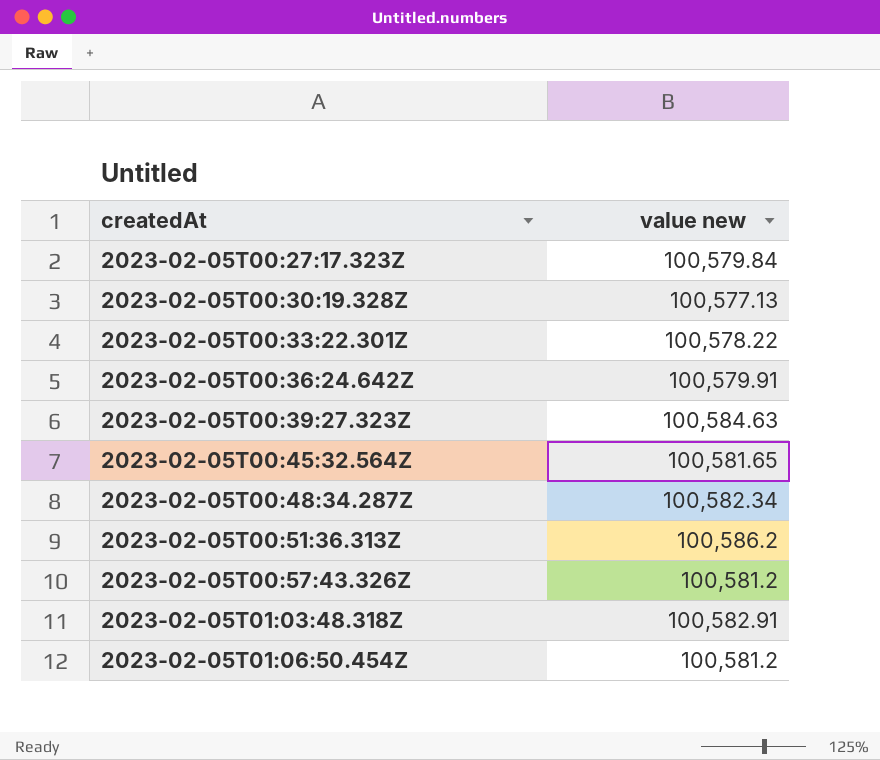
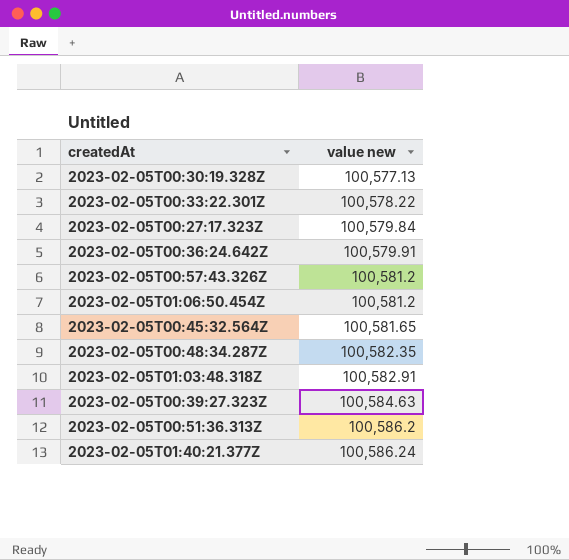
row order: createdAt ascending -> value new ascending
2023-02-05T00:48:34.287Z | value new: 100,582.34 -> 100,582.35
row 2023-02-05T01:40:21.377Z: none -> 100,586.24

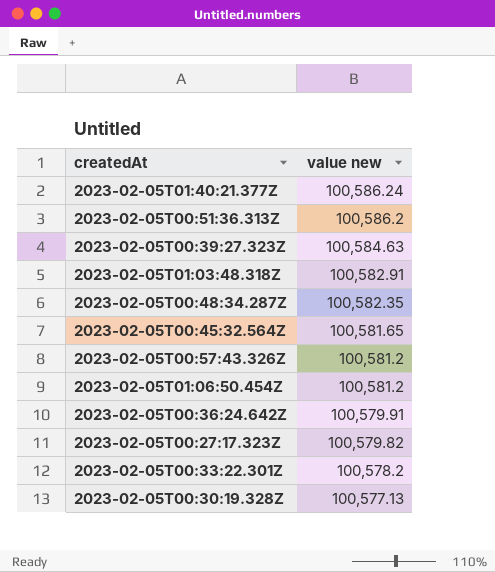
row order: value new ascending -> value new descending
2023-02-05T00:27:17.323Z | value new: 100,579.84 -> 100,579.82
2023-02-05T00:33:22.301Z | value new: 100,578.22 -> 100,578.2

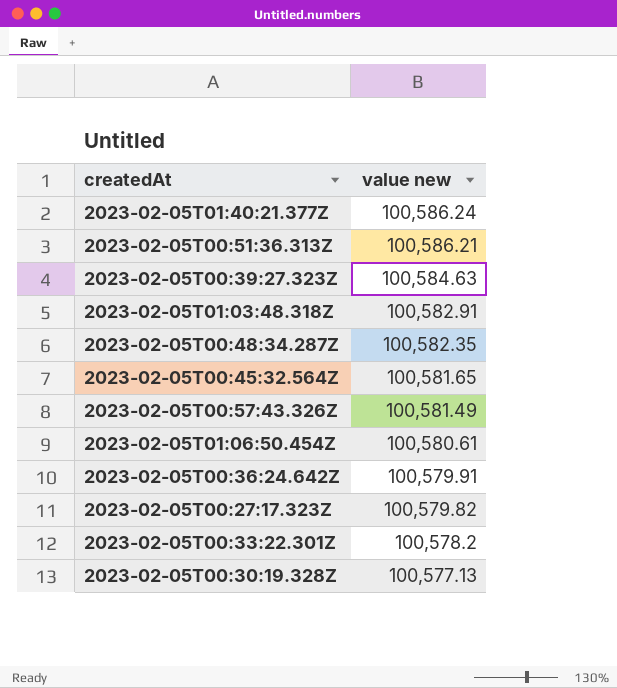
2023-02-05T00:51:36.313Z | value new: 100,586.2 -> 100,586.21
2023-02-05T00:57:43.326Z | value new: 100,581.2 -> 100,581.49
2023-02-05T01:06:50.454Z | value new: 100,581.2 -> 100,580.61

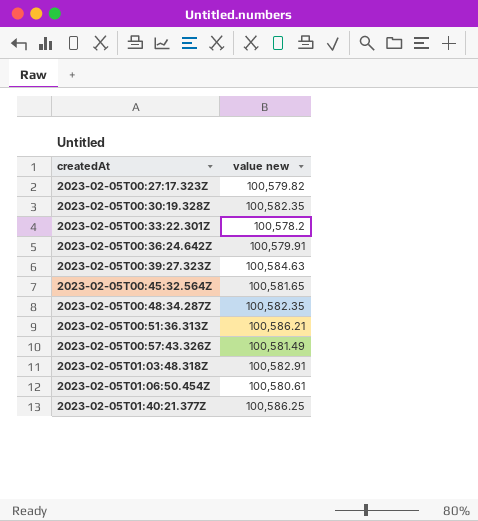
row order: value new descending -> createdAt ascending
2023-02-05T00:30:19.328Z | value new: 100,577.13 -> 100,582.35
2023-02-05T01:40:21.377Z | value new: 100,586.24 -> 100,586.25

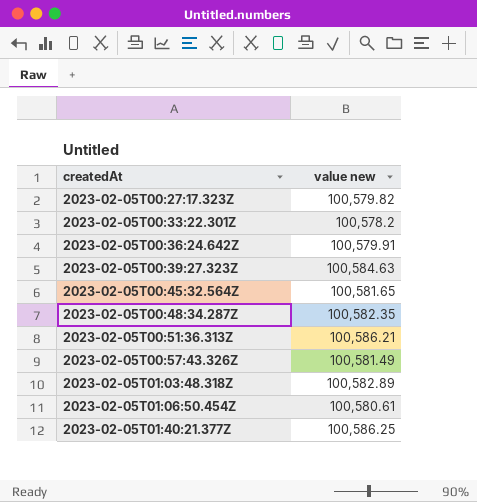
row 2023-02-05T00:30:19.328Z: 100,582.35 -> none
2023-02-05T01:03:48.318Z | value new: 100,582.91 -> 100,582.89

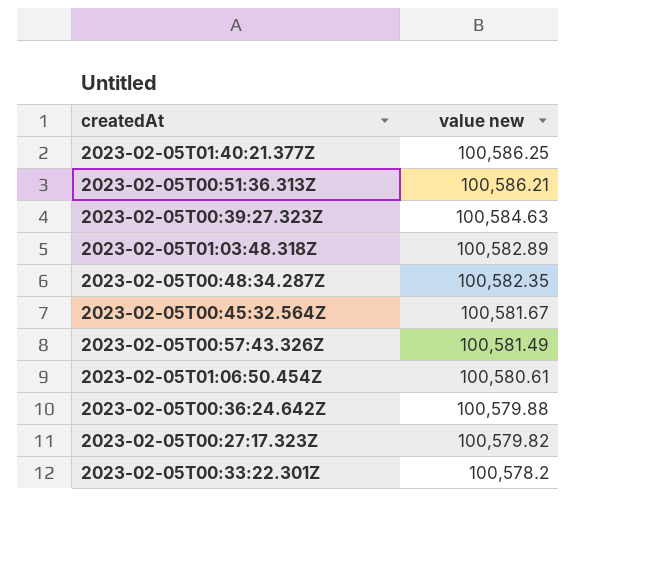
row order: createdAt ascending -> value new descending
2023-02-05T00:45:32.564Z | value new: 100,581.65 -> 100,581.67
2023-02-05T00:36:24.642Z | value new: 100,579.91 -> 100,579.88

